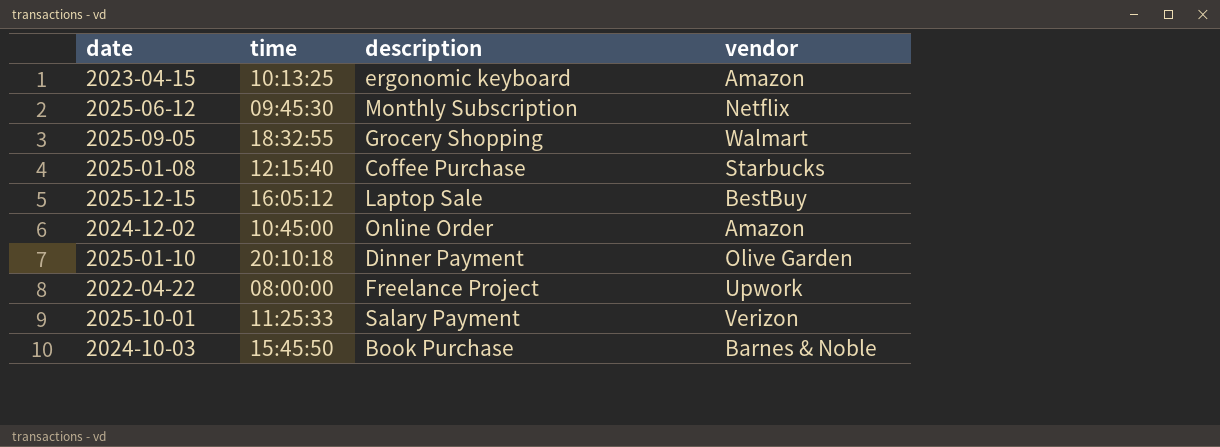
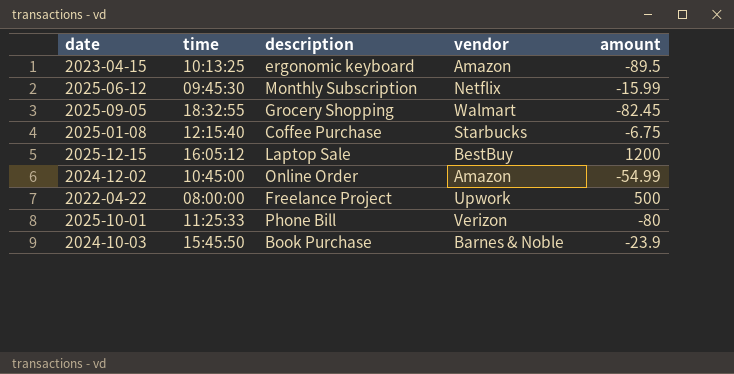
column amount | position: none -> 5
row 2025-01-10: 20:10:18 | Dinner Payment | Olive Garden -> none
2025-10-01 | description: Salary Payment -> Phone Bill

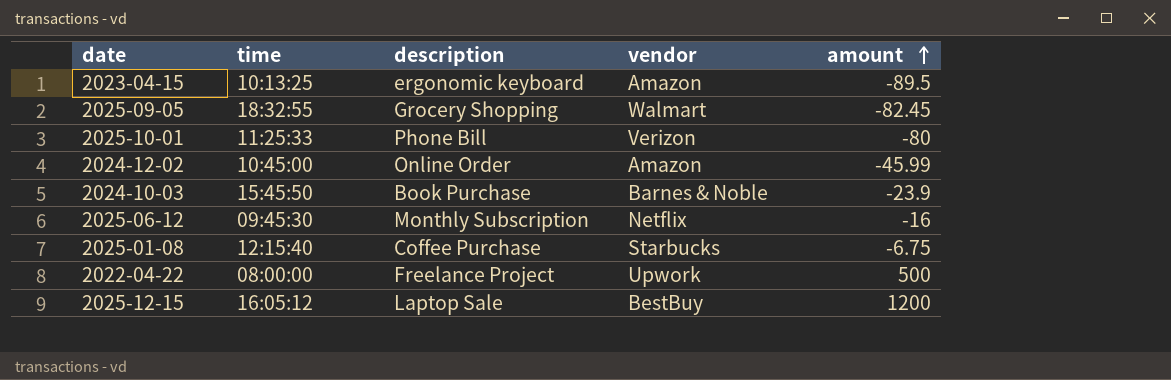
row order: none -> amount ascending
2024-12-02 | amount: -54.99 -> -45.99
2025-06-12 | amount: -15.99 -> -16

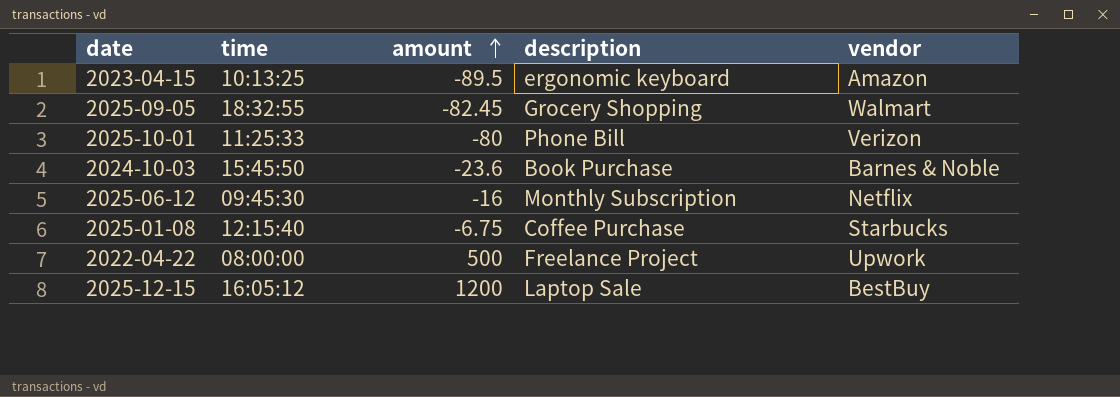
column amount | position: 5 -> 3
row 2024-12-02: 10:45:00 | Online Order | Amazon | -45.99 -> none
2024-10-03 | amount: -23.9 -> -23.6

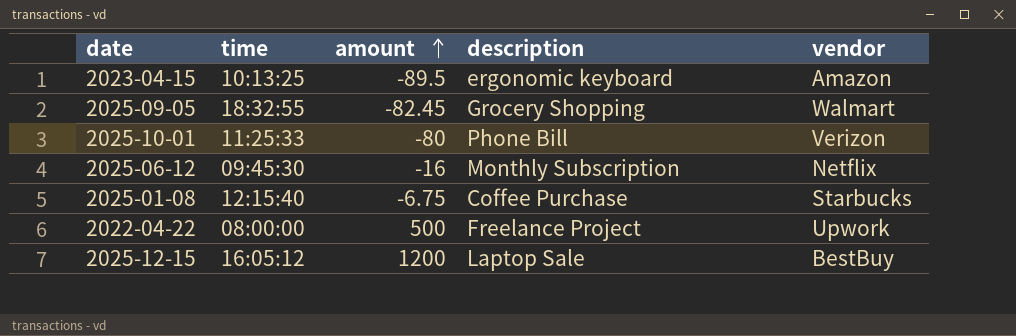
row 2024-10-03: 15:45:50 | -23.6 | Book Purchase | Barnes & Noble -> none

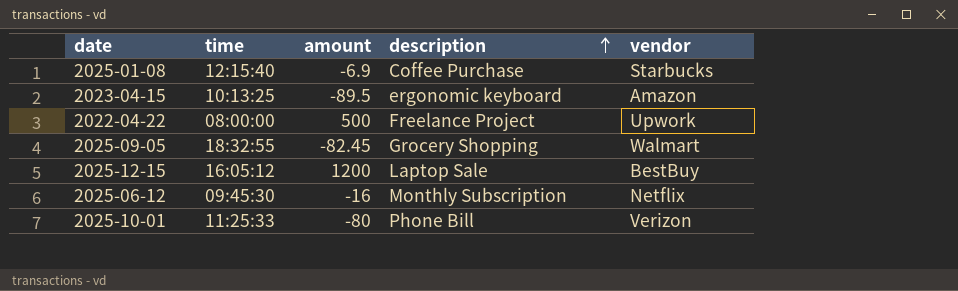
row order: amount ascending -> description ascending
2025-01-08 | amount: -6.75 -> -6.9

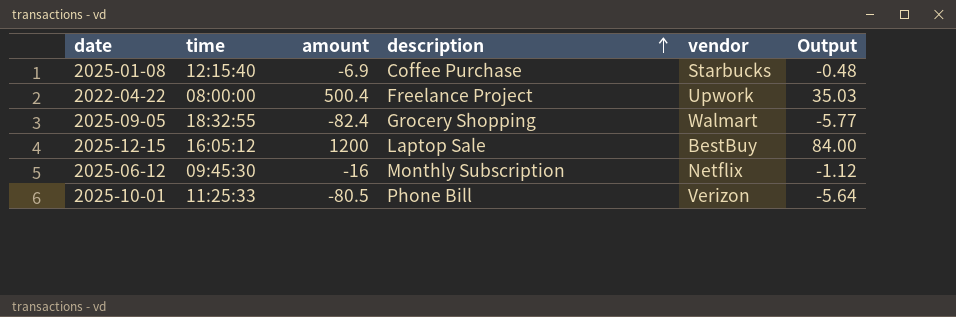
column Output | formula: none -> [amount] * 0.07
row 2023-04-15: 10:13:25 | -89.5 | ergonomic keyboard | Amazon -> none
2022-04-22 | amount: 500 -> 500.4
2025-09-05 | amount: -82.45 -> -82.4
2025-10-01 | amount: -80 -> -80.5

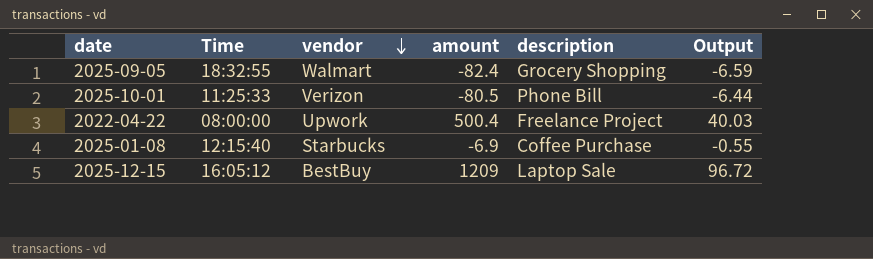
row order: description ascending -> vendor descending
column name: time -> Time
column vendor | position: 5 -> 3
column Output | formula: [amount] * 0.07 -> [amount] * 0.08
row 2025-06-12: 09:45:30 | -16 | Monthly Subscription | Netflix | -1.12 -> none
2025-12-15 | amount: 1200 -> 1209

